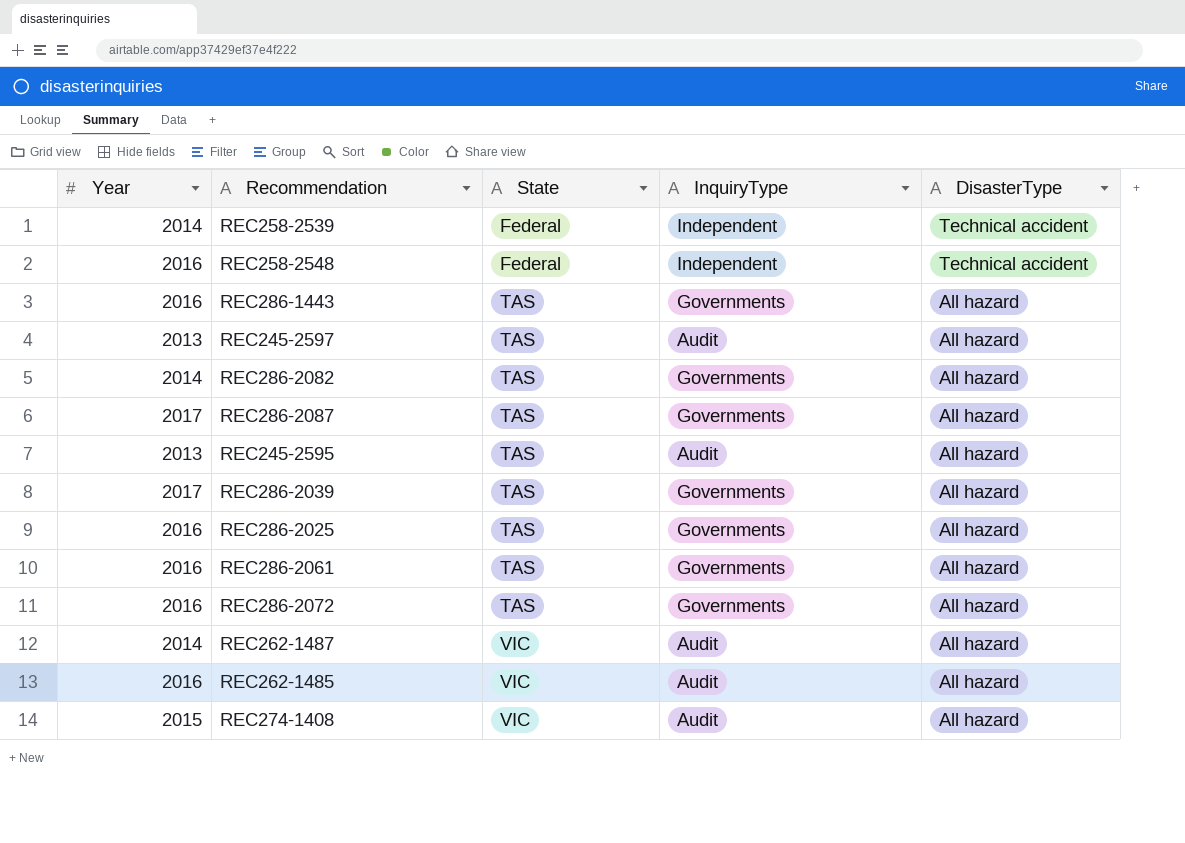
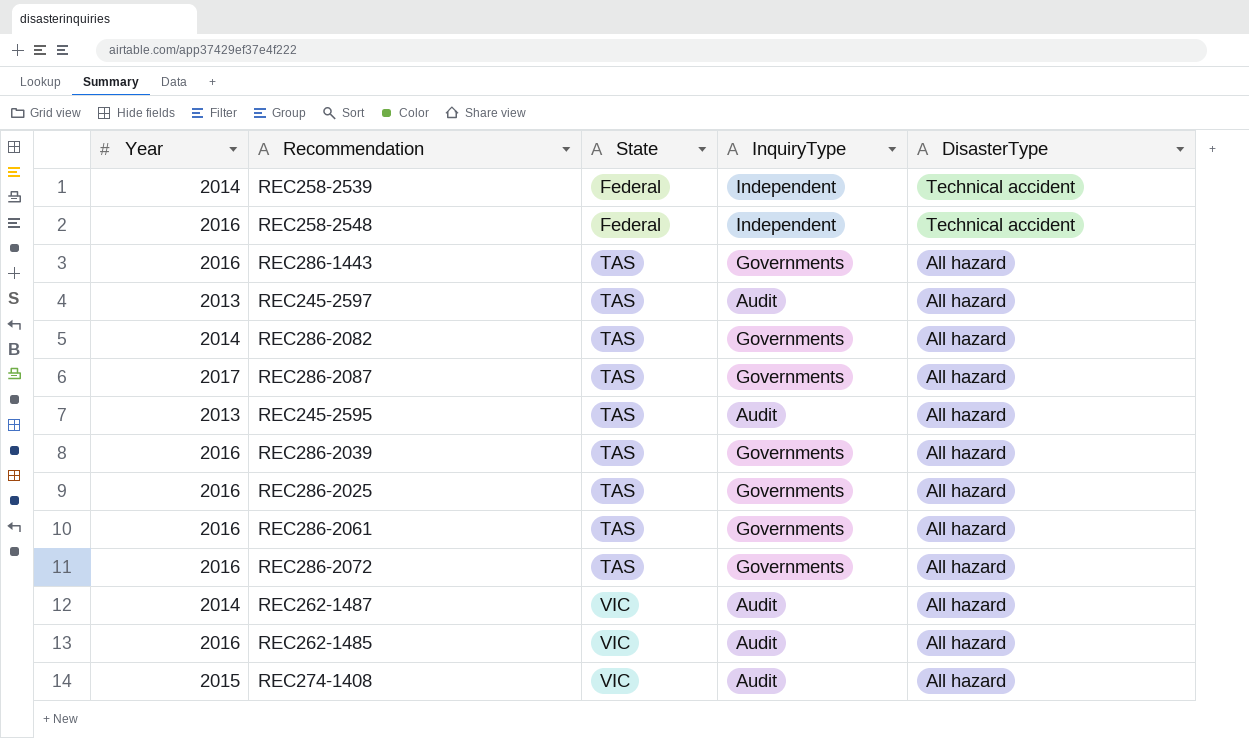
REC286-2039 | Year: 2017 -> 2016

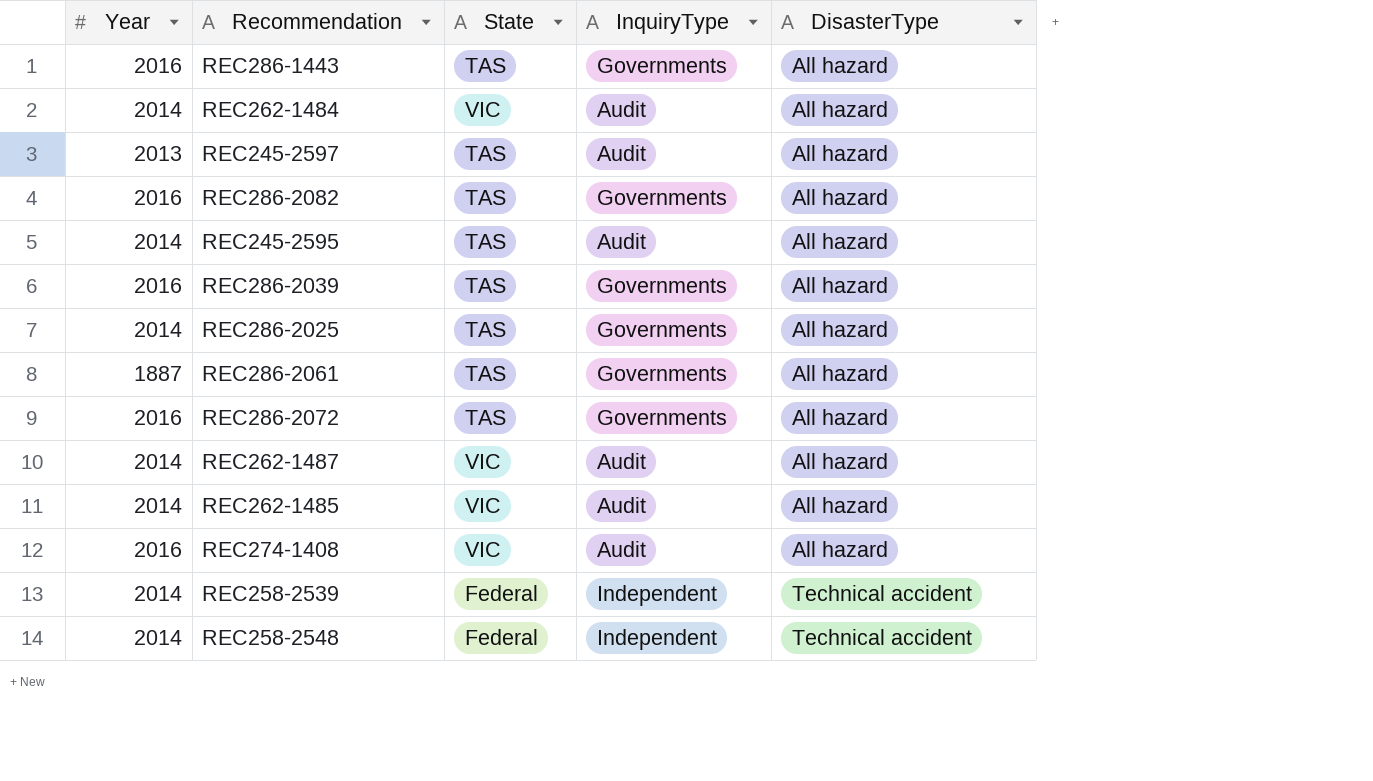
row order: State ascending -> DisasterType ascending
row REC286-2087: 2017 | TAS | Governments | All hazard -> none
row REC262-1484: none -> 2014 | VIC | Audit | All hazard
REC286-2082 | Year: 2014 -> 2016
REC245-2595 | Year: 2013 -> 2014
REC286-2025 | Year: 2016 -> 2014
REC286-2061 | Year: 2016 -> 1887
REC262-1485 | Year: 2016 -> 2014
REC274-1408 | Year: 2015 -> 2016
REC258-2548 | Year: 2016 -> 2014

